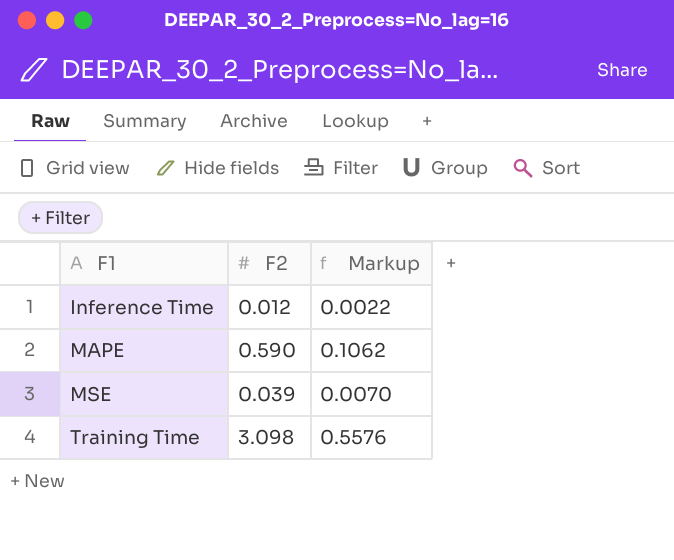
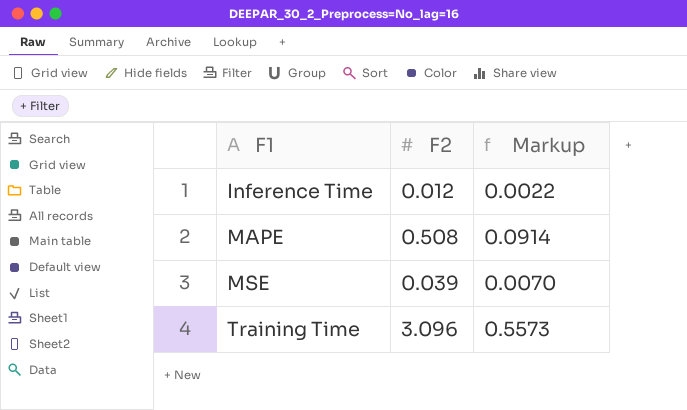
MAPE | F2: 0.590 -> 0.508
MAPE | Markup: 0.1062 -> 0.0914
Training Time | F2: 3.098 -> 3.096
Training Time | Markup: 0.5576 -> 0.5573

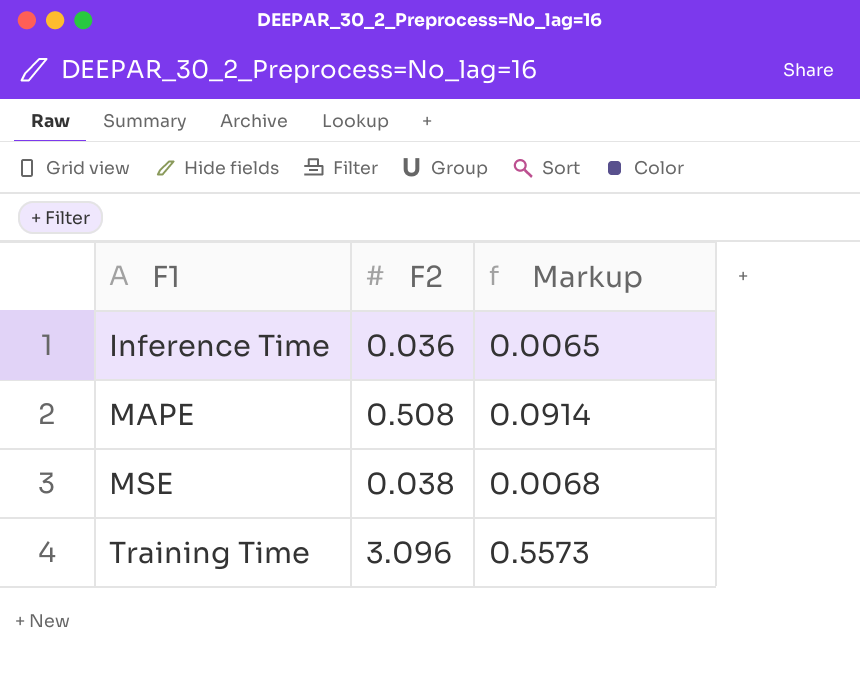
Inference Time | F2: 0.012 -> 0.036
Inference Time | Markup: 0.0022 -> 0.0065
MSE | F2: 0.039 -> 0.038
MSE | Markup: 0.0070 -> 0.0068

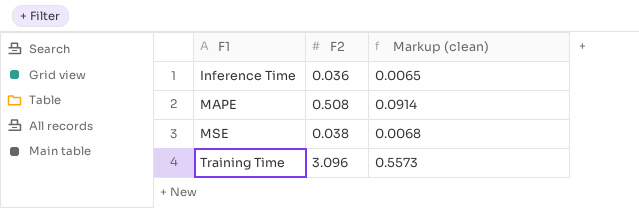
column name: Markup -> Markup (clean)

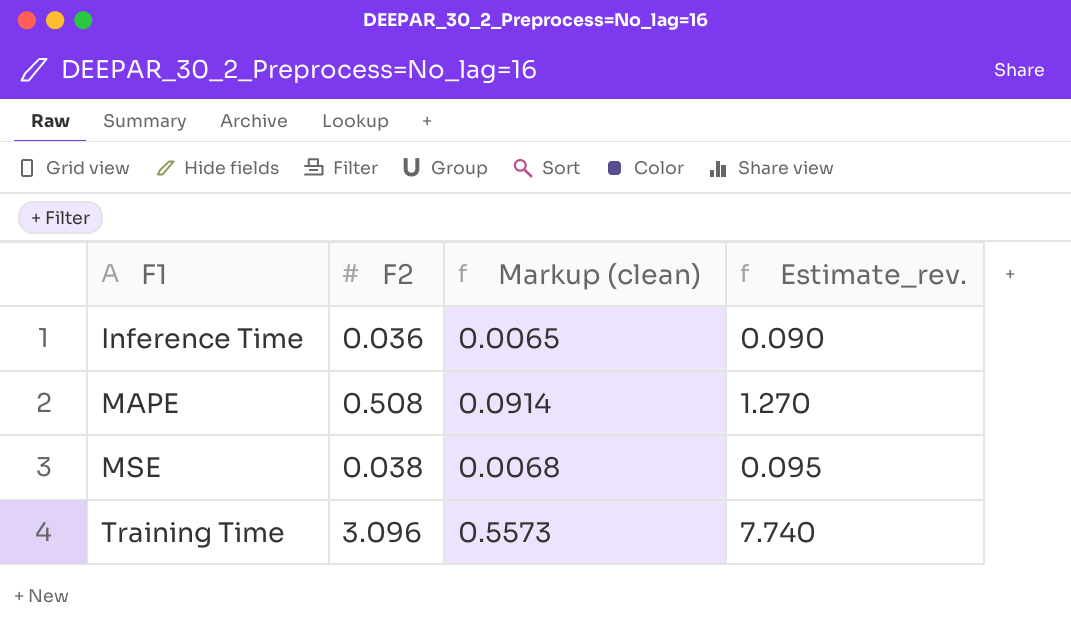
column Estimate_rev. | formula: none -> [F2] * 2.5

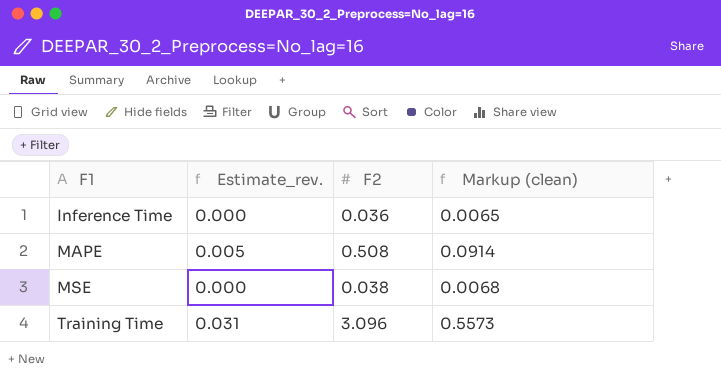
column Estimate_rev. | formula: [F2] * 2.5 -> [F2] * 0.01
column Estimate_rev. | position: 4 -> 2

